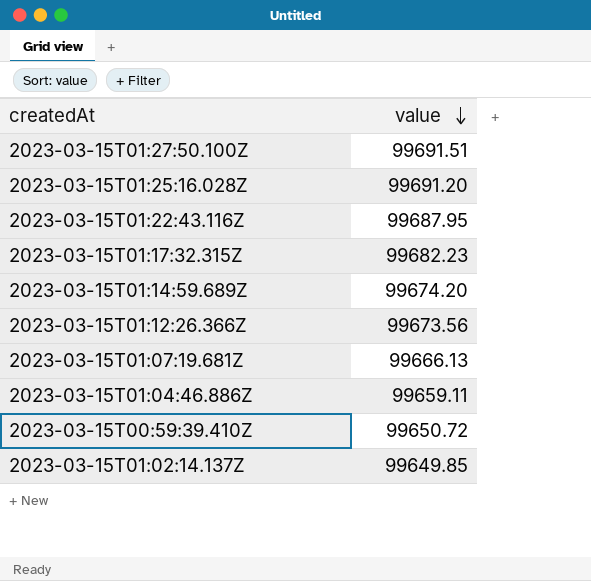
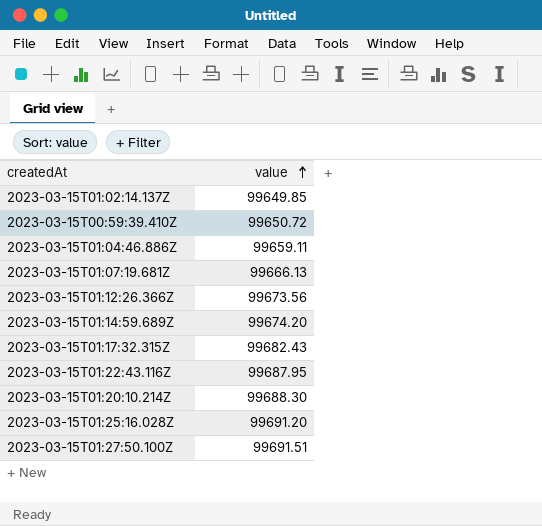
row order: value descending -> value ascending
2023-03-15T01:17:32.315Z | value: 99682.23 -> 99682.43
row 2023-03-15T01:20:10.214Z: none -> 99688.30

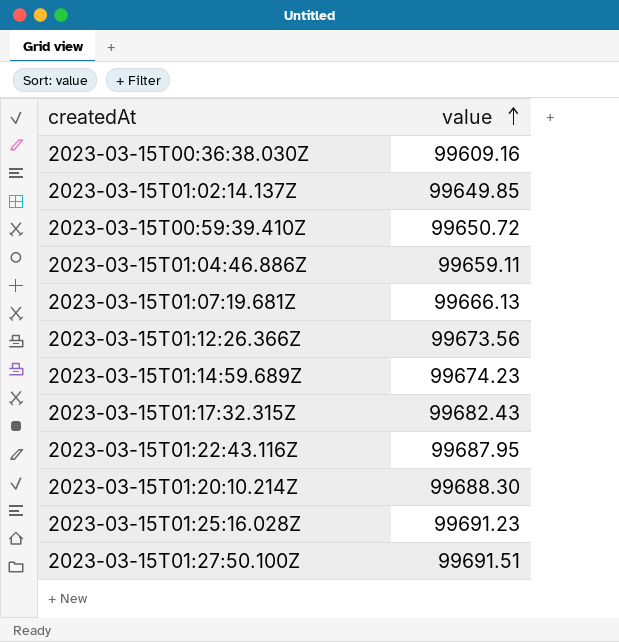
row 2023-03-15T00:36:38.030Z: none -> 99609.16
2023-03-15T01:14:59.689Z | value: 99674.20 -> 99674.23
2023-03-15T01:25:16.028Z | value: 99691.20 -> 99691.23

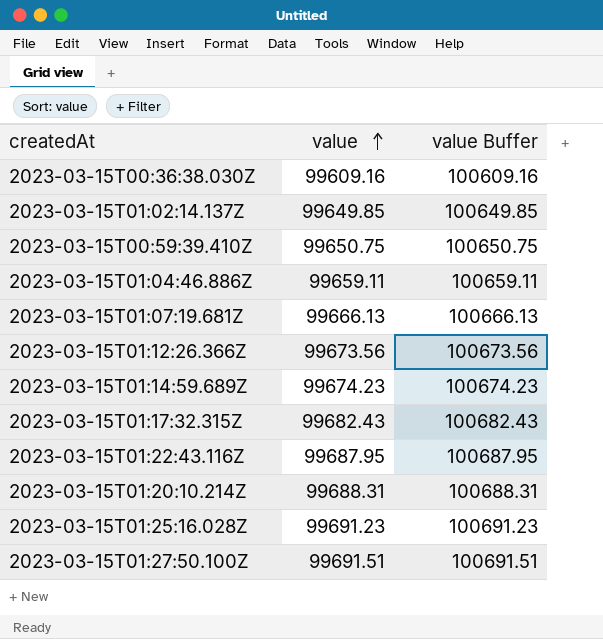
column value Buffer | formula: none -> [value] + 1000
2023-03-15T00:59:39.410Z | value: 99650.72 -> 99650.75
2023-03-15T01:20:10.214Z | value: 99688.30 -> 99688.31

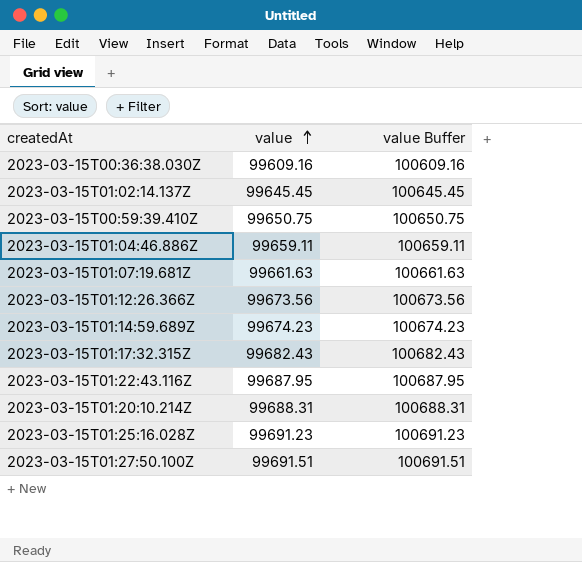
2023-03-15T01:02:14.137Z | value: 99649.85 -> 99645.45
2023-03-15T01:02:14.137Z | value Buffer: 100649.85 -> 100645.45
2023-03-15T01:07:19.681Z | value: 99666.13 -> 99661.63
2023-03-15T01:07:19.681Z | value Buffer: 100666.13 -> 100661.63

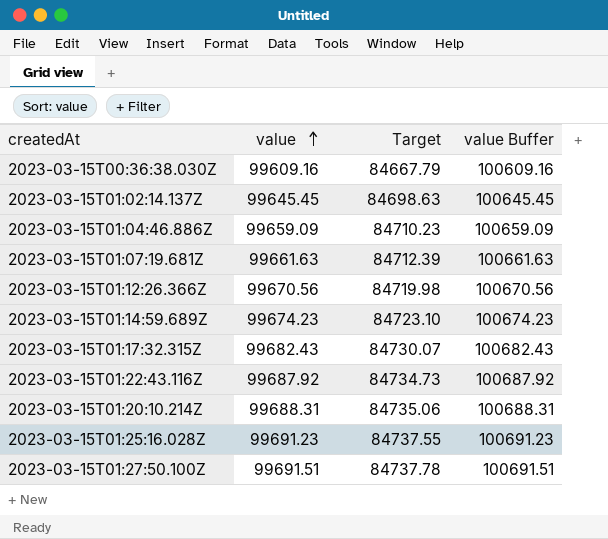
column Target | formula: none -> [value] * 0.85
row 2023-03-15T00:59:39.410Z: 99650.75 | 100650.75 -> none
2023-03-15T01:04:46.886Z | value: 99659.11 -> 99659.09
2023-03-15T01:04:46.886Z | value Buffer: 100659.11 -> 100659.09
2023-03-15T01:12:26.366Z | value: 99673.56 -> 99670.56
2023-03-15T01:12:26.366Z | value Buffer: 100673.56 -> 100670.56
2023-03-15T01:22:43.116Z | value: 99687.95 -> 99687.92
2023-03-15T01:22:43.116Z | value Buffer: 100687.95 -> 100687.92

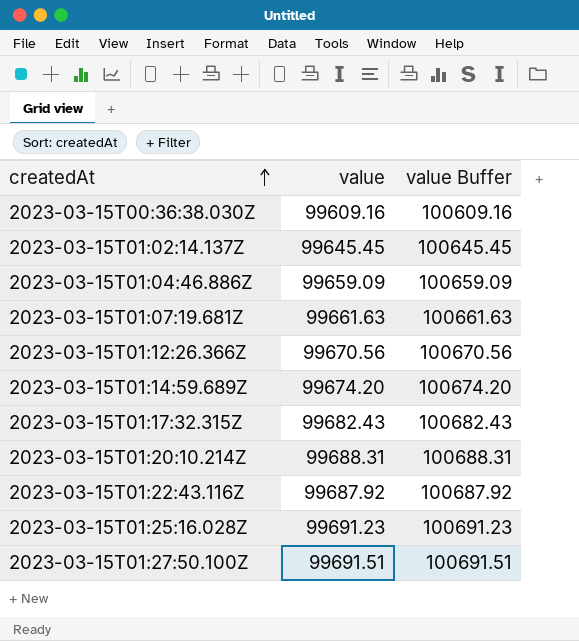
row order: value ascending -> createdAt ascending
column Target | formula: [value] * 0.85 -> none
2023-03-15T01:14:59.689Z | value: 99674.23 -> 99674.20
2023-03-15T01:14:59.689Z | value Buffer: 100674.23 -> 100674.20

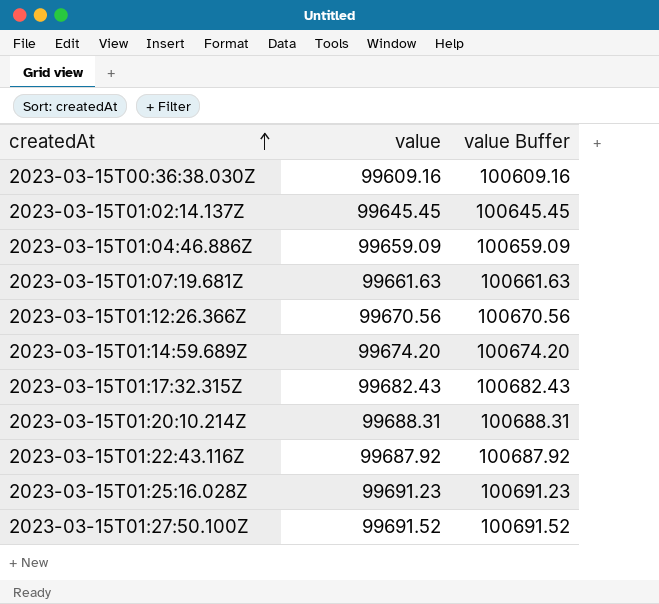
2023-03-15T01:27:50.100Z | value: 99691.51 -> 99691.52
2023-03-15T01:27:50.100Z | value Buffer: 100691.51 -> 100691.52

